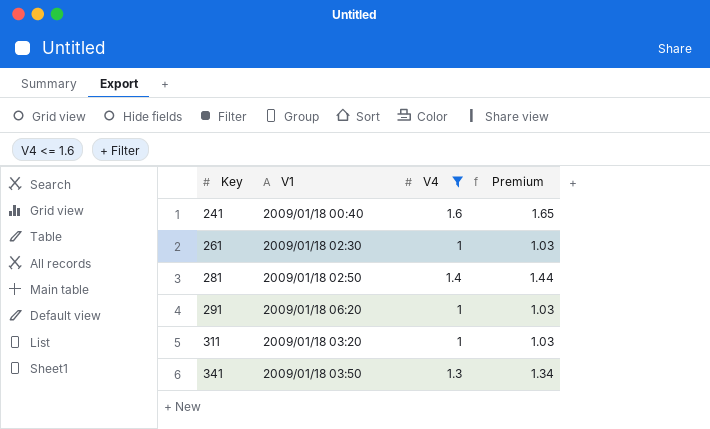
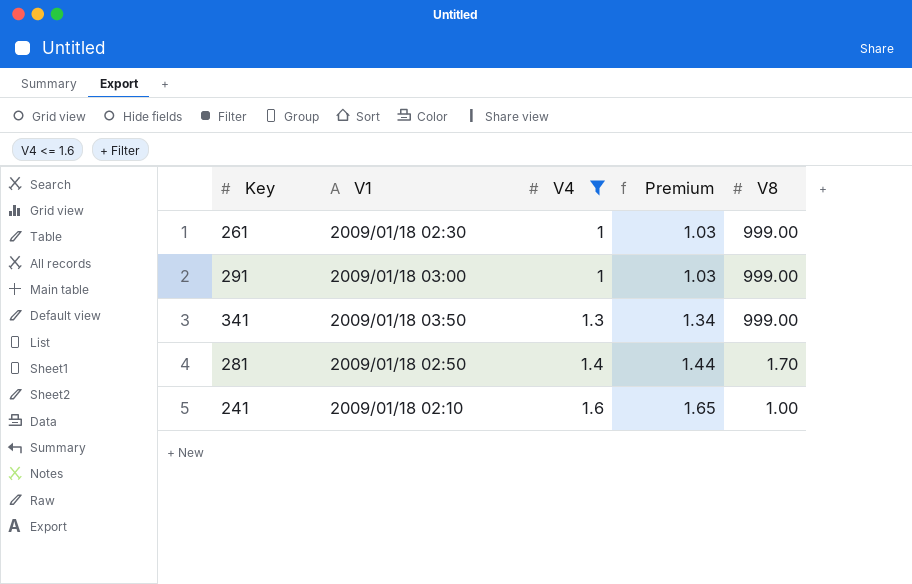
row order: Key ascending -> V4 ascending
column V8 | position: none -> 5
row 311: 2009/01/18 03:20 | 1 | 1.03 -> none
291 | V1: 2009/01/18 06:20 -> 2009/01/18 03:00
241 | V1: 2009/01/18 00:40 -> 2009/01/18 02:10

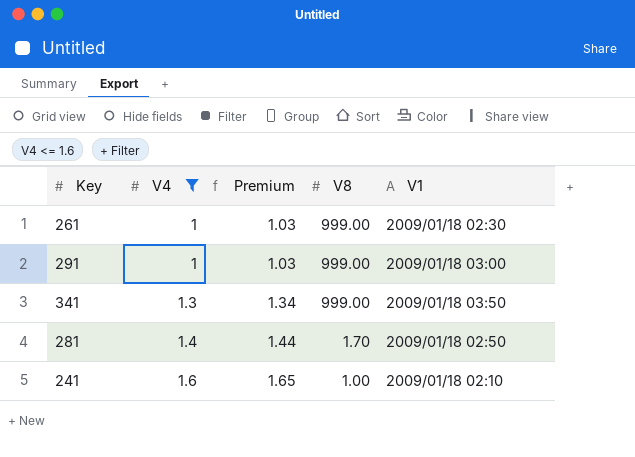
column V1 | position: 2 -> 5

